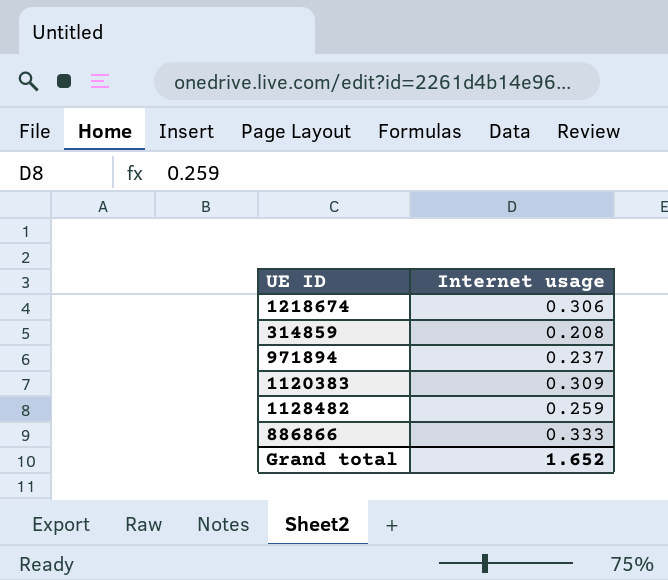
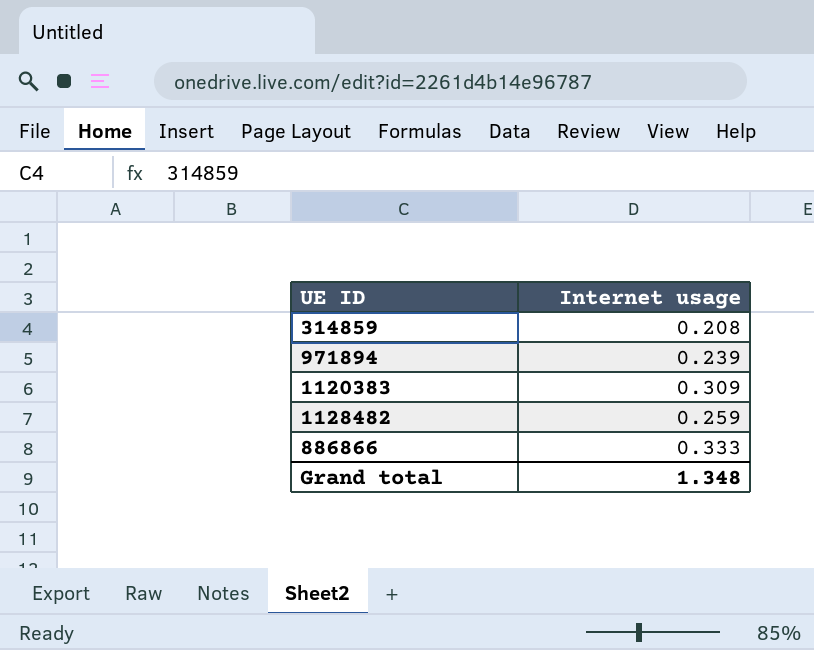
row 1218674: 0.306 -> none
971894 | Internet usage: 0.237 -> 0.239
Grand total | Internet usage: 1.652 -> 1.348

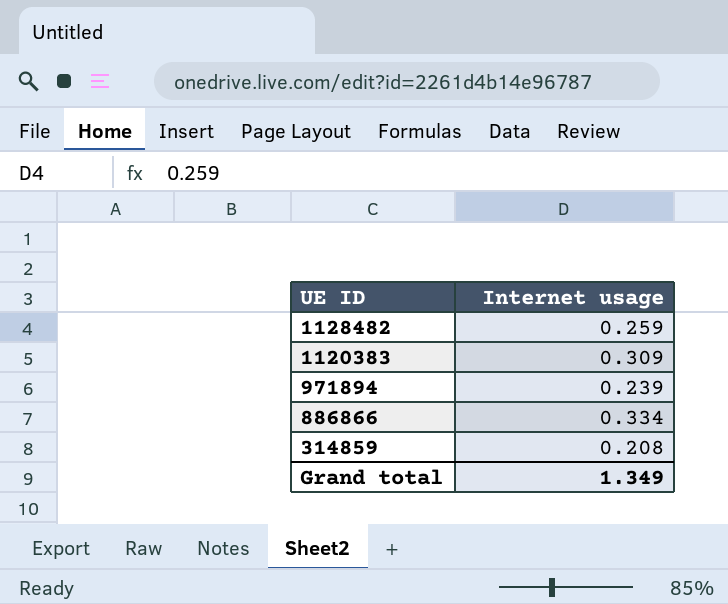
row order: none -> UE ID descending
886866 | Internet usage: 0.333 -> 0.334
Grand total | Internet usage: 1.348 -> 1.349

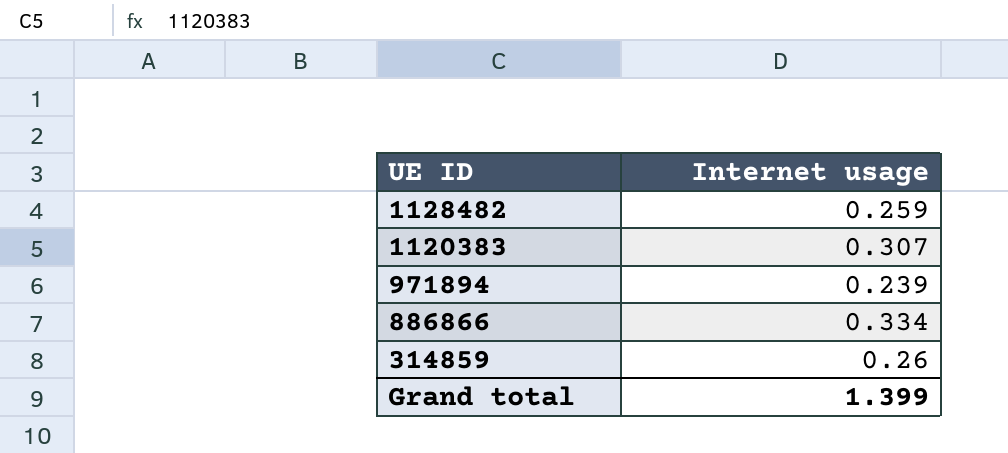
1120383 | Internet usage: 0.309 -> 0.307
314859 | Internet usage: 0.208 -> 0.26
Grand total | Internet usage: 1.349 -> 1.399

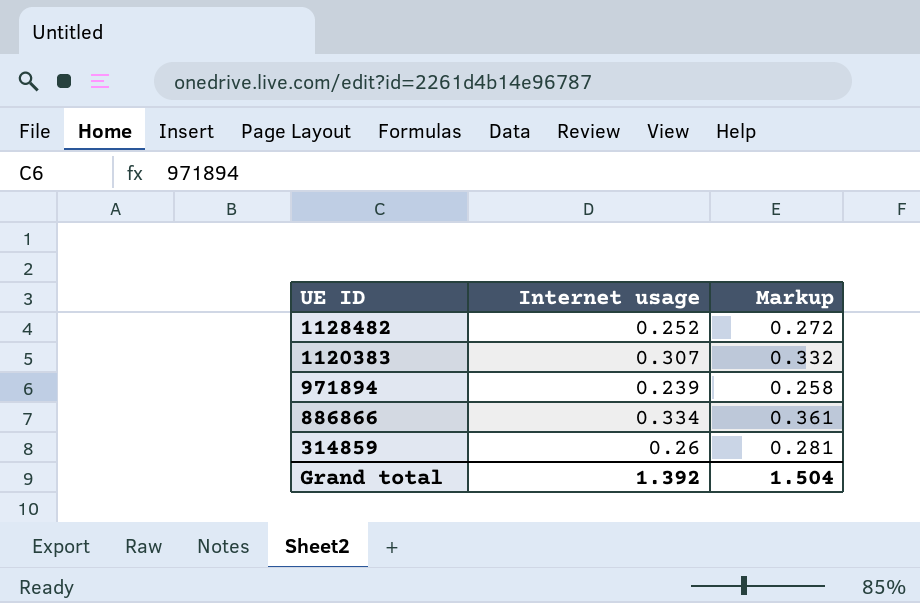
column Markup | formula: none -> [Internet usage] * 1.08
1128482 | Internet usage: 0.259 -> 0.252
Grand total | Internet usage: 1.399 -> 1.392

